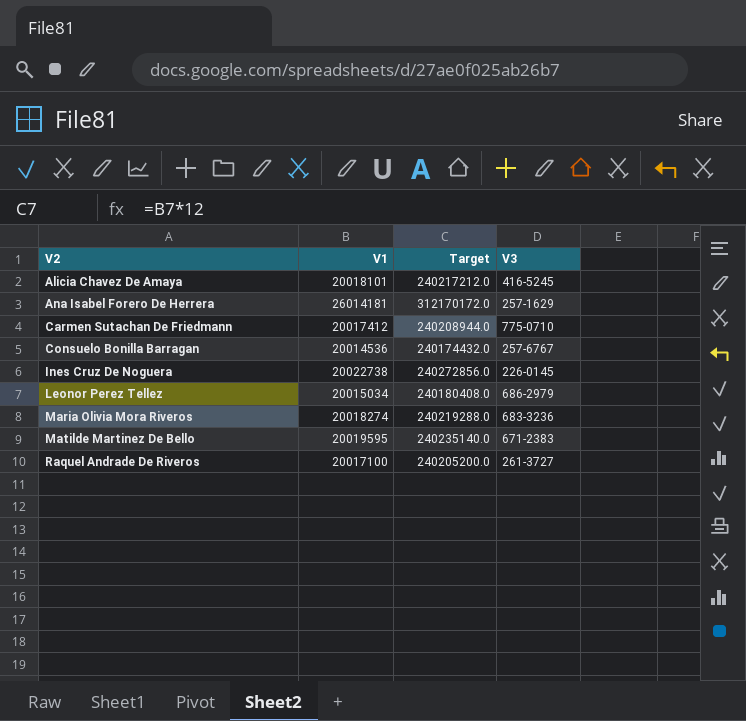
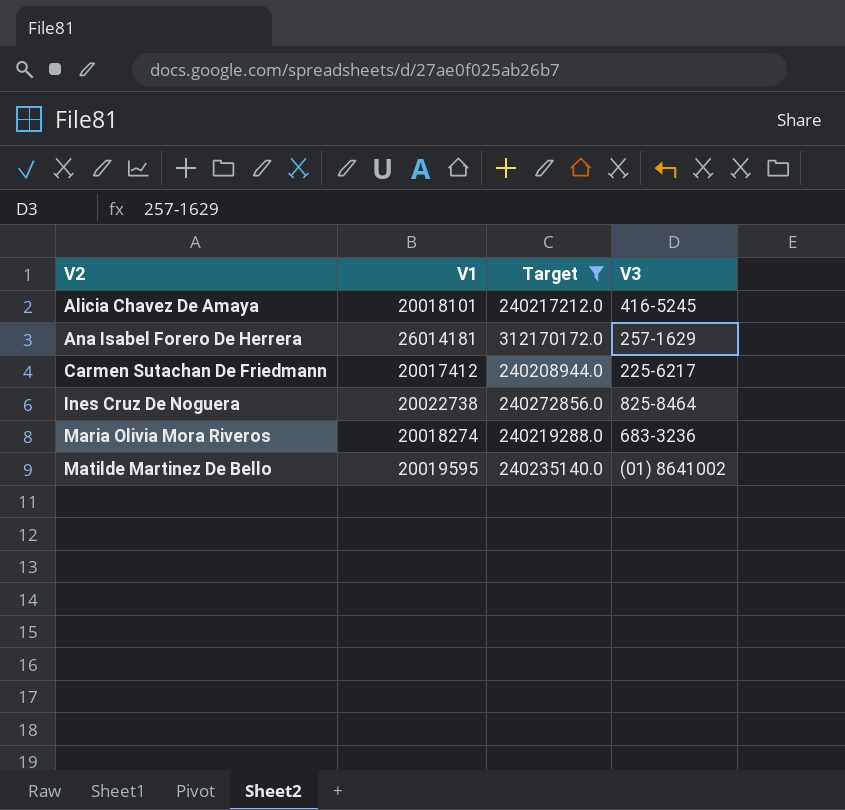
filter: none -> Target >= 240208944.0
Carmen Sutachan De Friedmann | V3: 775-0710 -> 225-6217
Ines Cruz De Noguera | V3: 226-0145 -> 825-8464
Matilde Martinez De Bello | V3: 671-2383 -> (01) 8641002

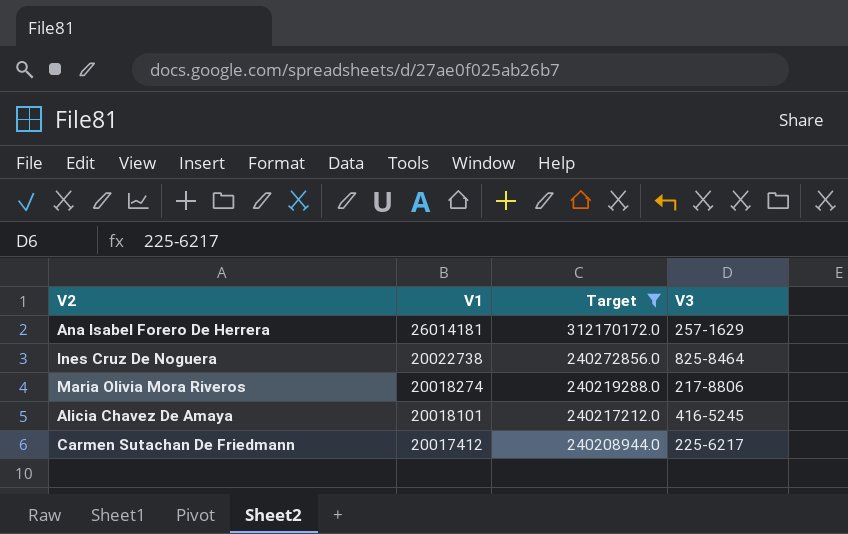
row order: V2 ascending -> V1 descending
row Matilde Martinez De Bello: 20019595 | 240235140.0 | (01) 8641002 -> none
Maria Olivia Mora Riveros | V3: 683-3236 -> 217-8806

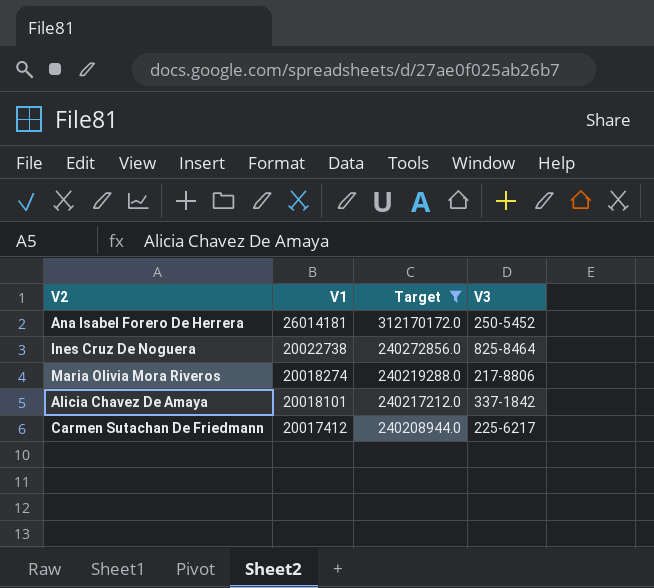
Ana Isabel Forero De Herrera | V3: 257-1629 -> 250-5452
Alicia Chavez De Amaya | V3: 416-5245 -> 337-1842

